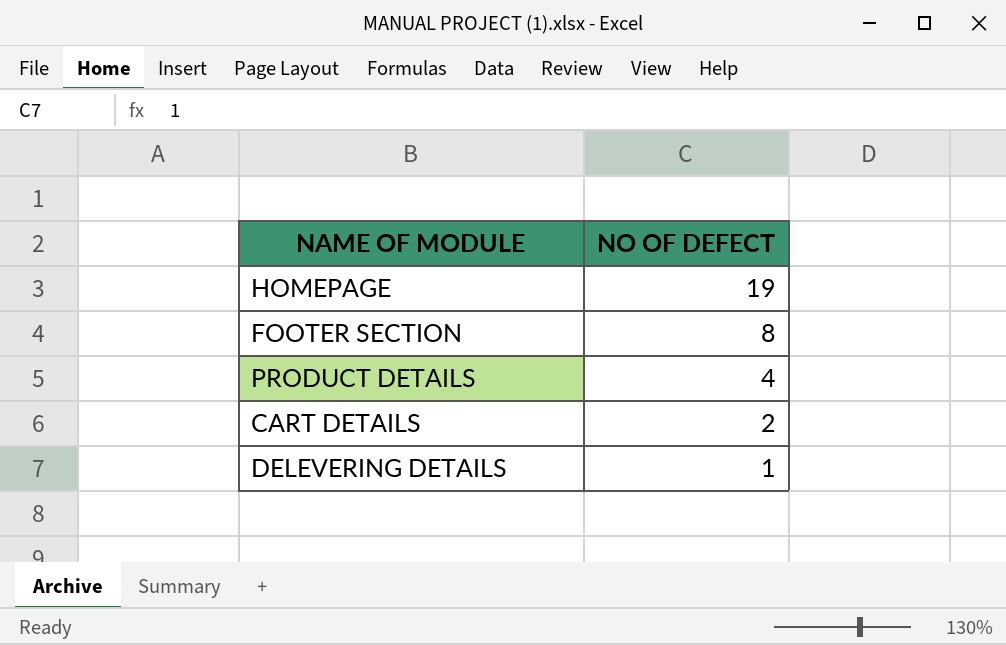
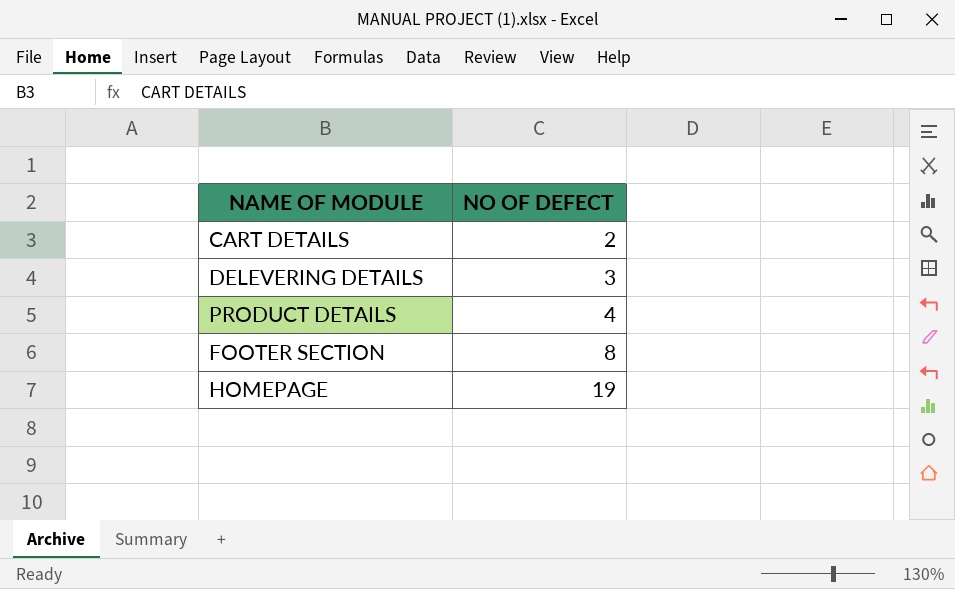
row order: NO OF DEFECT descending -> NO OF DEFECT ascending
DELEVERING DETAILS | NO OF DEFECT: 1 -> 3

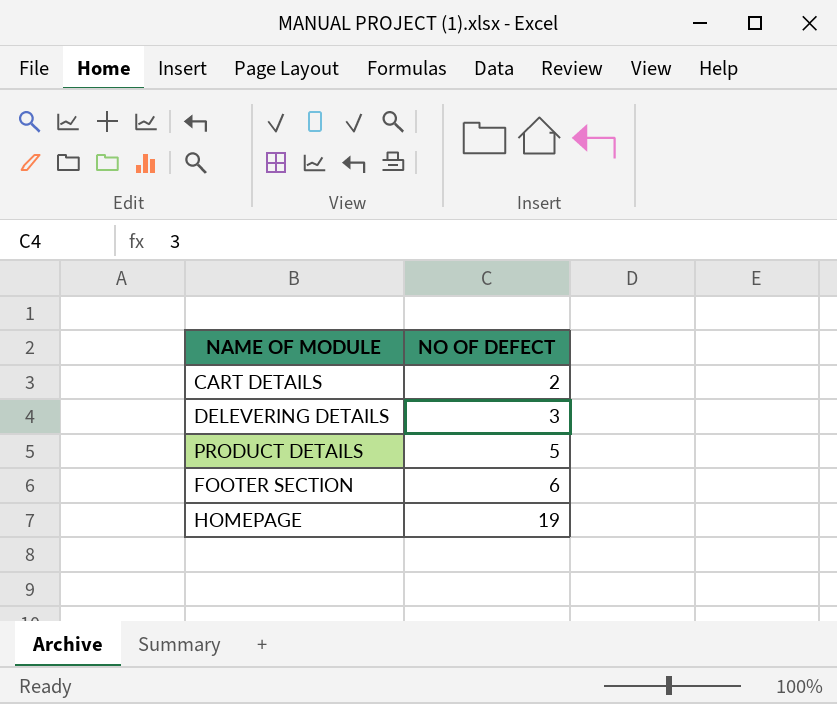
PRODUCT DETAILS | NO OF DEFECT: 4 -> 5
FOOTER SECTION | NO OF DEFECT: 8 -> 6

